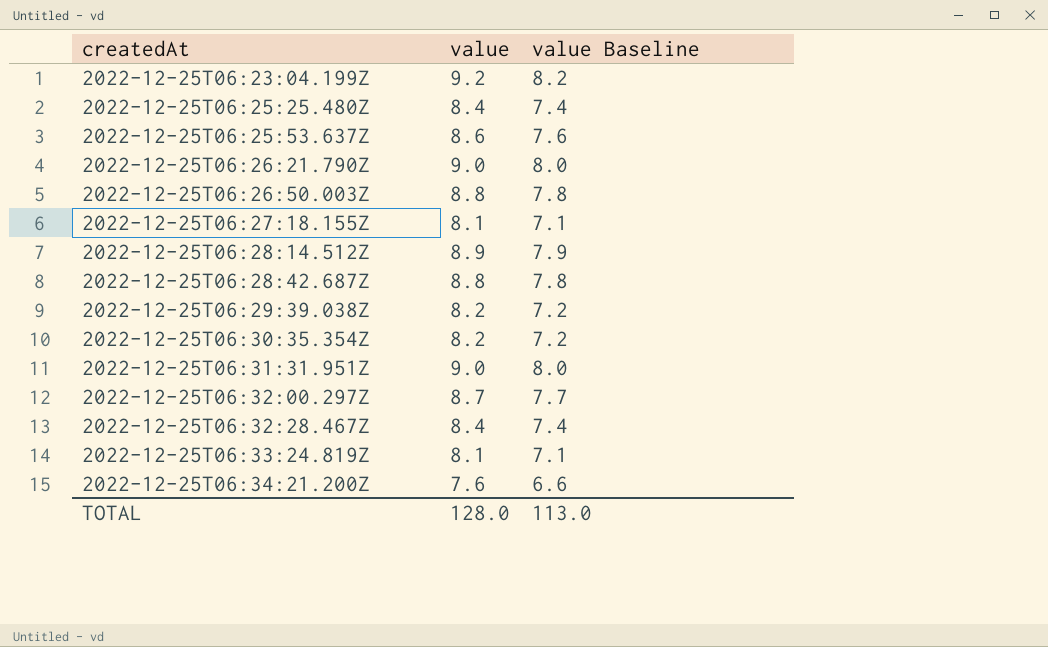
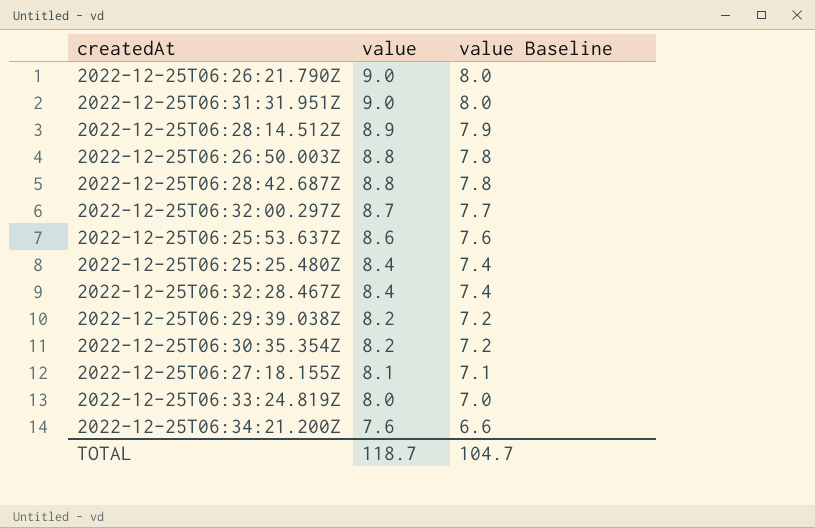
row order: createdAt ascending -> value descending
row 2022-12-25T06:23:04.199Z: 9.2 | 8.2 -> none
2022-12-25T06:33:24.819Z | value: 8.1 -> 8.0
2022-12-25T06:33:24.819Z | value Baseline: 7.1 -> 7.0
TOTAL | value: 128.0 -> 118.7
TOTAL | value Baseline: 113.0 -> 104.7

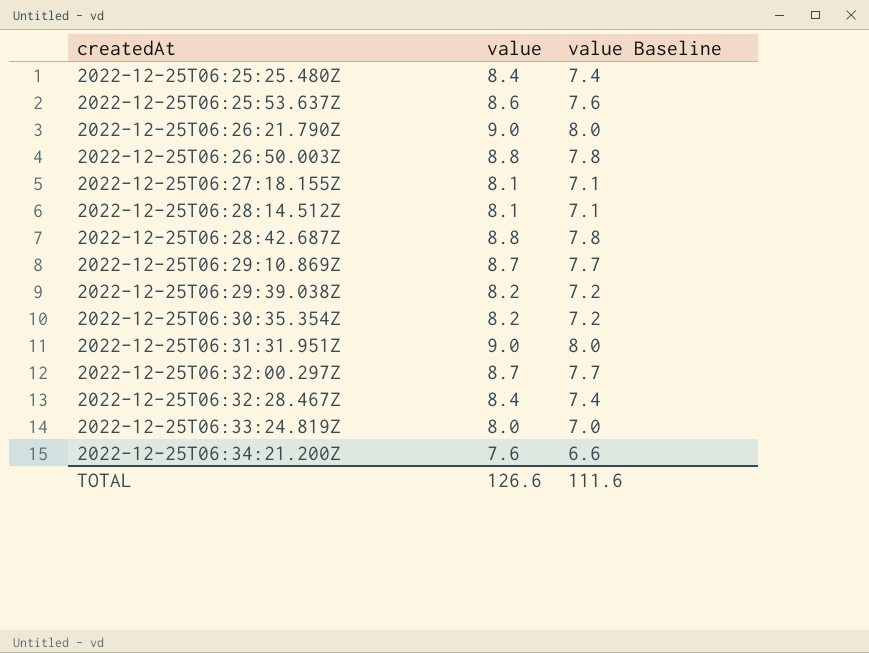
row order: value descending -> createdAt ascending
2022-12-25T06:28:14.512Z | value: 8.9 -> 8.1
2022-12-25T06:28:14.512Z | value Baseline: 7.9 -> 7.1
row 2022-12-25T06:29:10.869Z: none -> 8.7 | 7.7
TOTAL | value: 118.7 -> 126.6
TOTAL | value Baseline: 104.7 -> 111.6

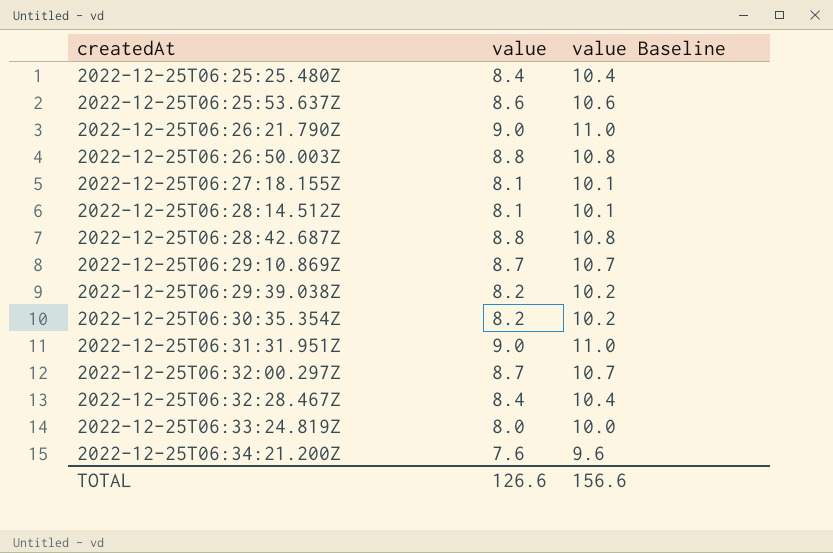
column value Baseline | formula: [value] - 1 -> [value] + 2
TOTAL | value Baseline: 111.6 -> 156.6

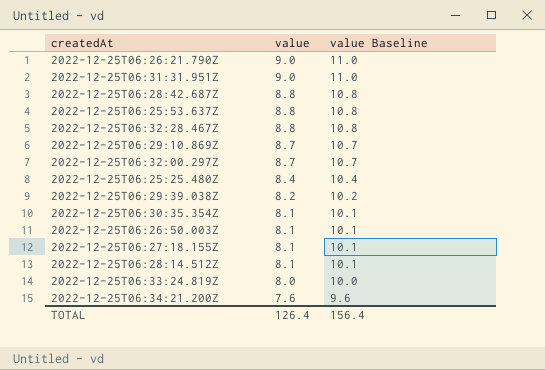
row order: createdAt ascending -> value descending
2022-12-25T06:25:53.637Z | value: 8.6 -> 8.8
2022-12-25T06:25:53.637Z | value Baseline: 10.6 -> 10.8
2022-12-25T06:32:28.467Z | value: 8.4 -> 8.8
2022-12-25T06:32:28.467Z | value Baseline: 10.4 -> 10.8
2022-12-25T06:30:35.354Z | value: 8.2 -> 8.1
2022-12-25T06:30:35.354Z | value Baseline: 10.2 -> 10.1
2022-12-25T06:26:50.003Z | value: 8.8 -> 8.1
2022-12-25T06:26:50.003Z | value Baseline: 10.8 -> 10.1
TOTAL | value: 126.6 -> 126.4
TOTAL | value Baseline: 156.6 -> 156.4

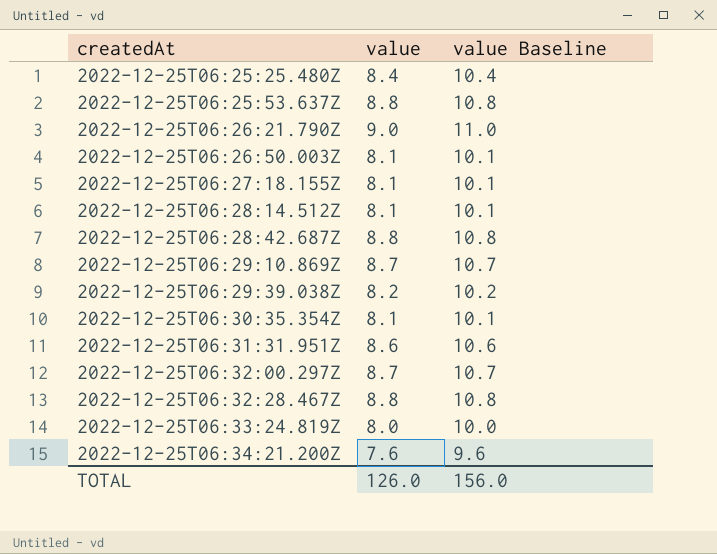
row order: value descending -> createdAt ascending
2022-12-25T06:31:31.951Z | value: 9.0 -> 8.6
2022-12-25T06:31:31.951Z | value Baseline: 11.0 -> 10.6
TOTAL | value: 126.4 -> 126.0
TOTAL | value Baseline: 156.4 -> 156.0

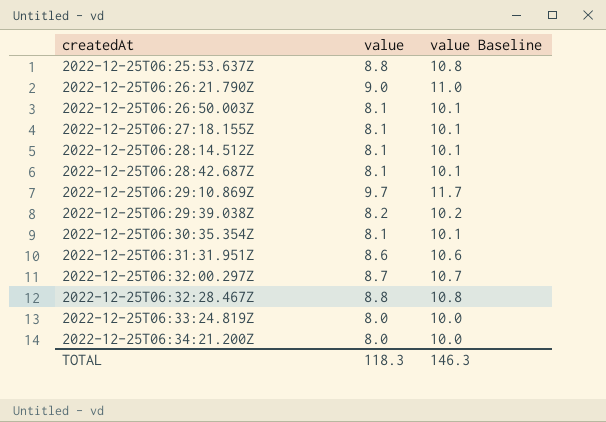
row 2022-12-25T06:25:25.480Z: 8.4 | 10.4 -> none
2022-12-25T06:28:42.687Z | value: 8.8 -> 8.1
2022-12-25T06:28:42.687Z | value Baseline: 10.8 -> 10.1
2022-12-25T06:29:10.869Z | value: 8.7 -> 9.7
2022-12-25T06:29:10.869Z | value Baseline: 10.7 -> 11.7
2022-12-25T06:34:21.200Z | value: 7.6 -> 8.0
2022-12-25T06:34:21.200Z | value Baseline: 9.6 -> 10.0
TOTAL | value: 126.0 -> 118.3
TOTAL | value Baseline: 156.0 -> 146.3

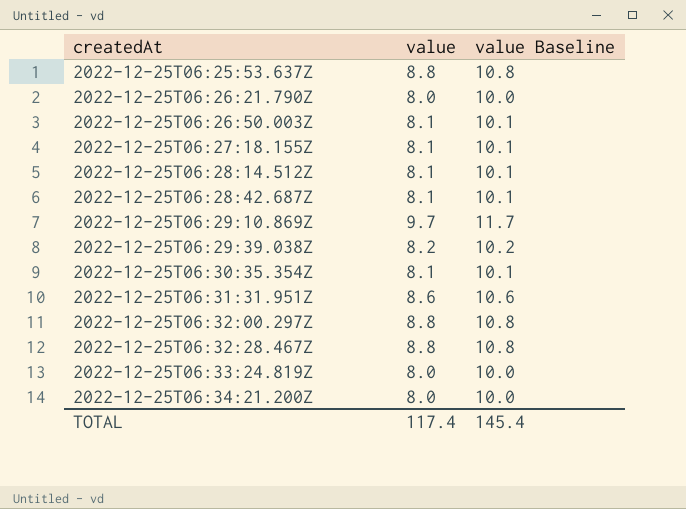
2022-12-25T06:26:21.790Z | value: 9.0 -> 8.0
2022-12-25T06:26:21.790Z | value Baseline: 11.0 -> 10.0
2022-12-25T06:32:00.297Z | value: 8.7 -> 8.8
2022-12-25T06:32:00.297Z | value Baseline: 10.7 -> 10.8
TOTAL | value: 118.3 -> 117.4
TOTAL | value Baseline: 146.3 -> 145.4

